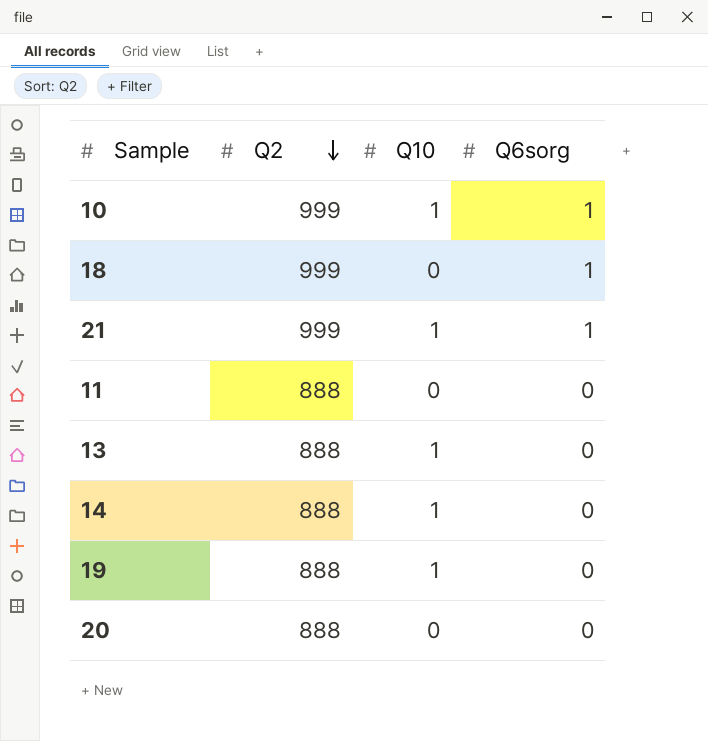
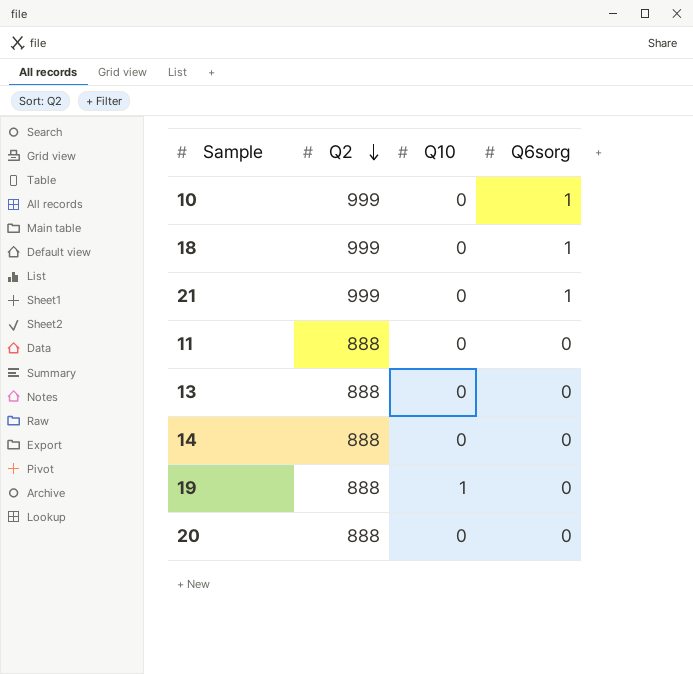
10 | Q10: 1 -> 0
21 | Q10: 1 -> 0
13 | Q10: 1 -> 0
14 | Q10: 1 -> 0

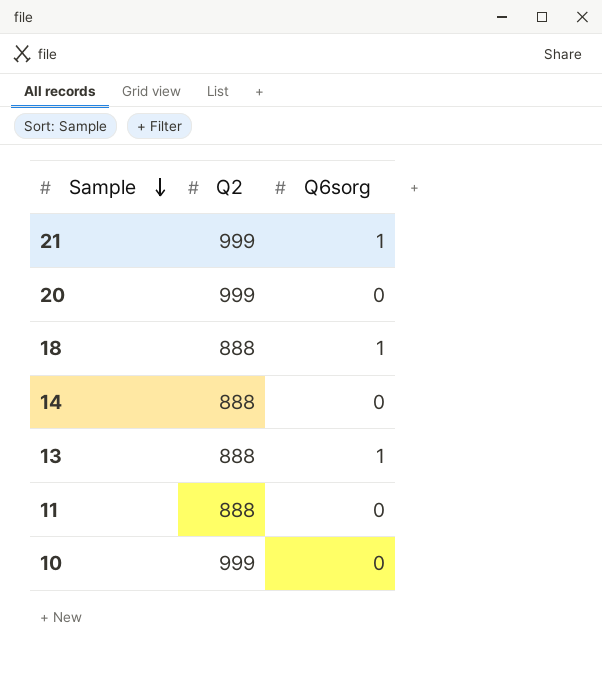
row order: Q2 descending -> Sample descending
column Q10 | position: 3 -> none
row 19: 888 | 1 | 0 -> none
20 | Q2: 888 -> 999
18 | Q2: 999 -> 888
13 | Q6sorg: 0 -> 1
10 | Q6sorg: 1 -> 0

